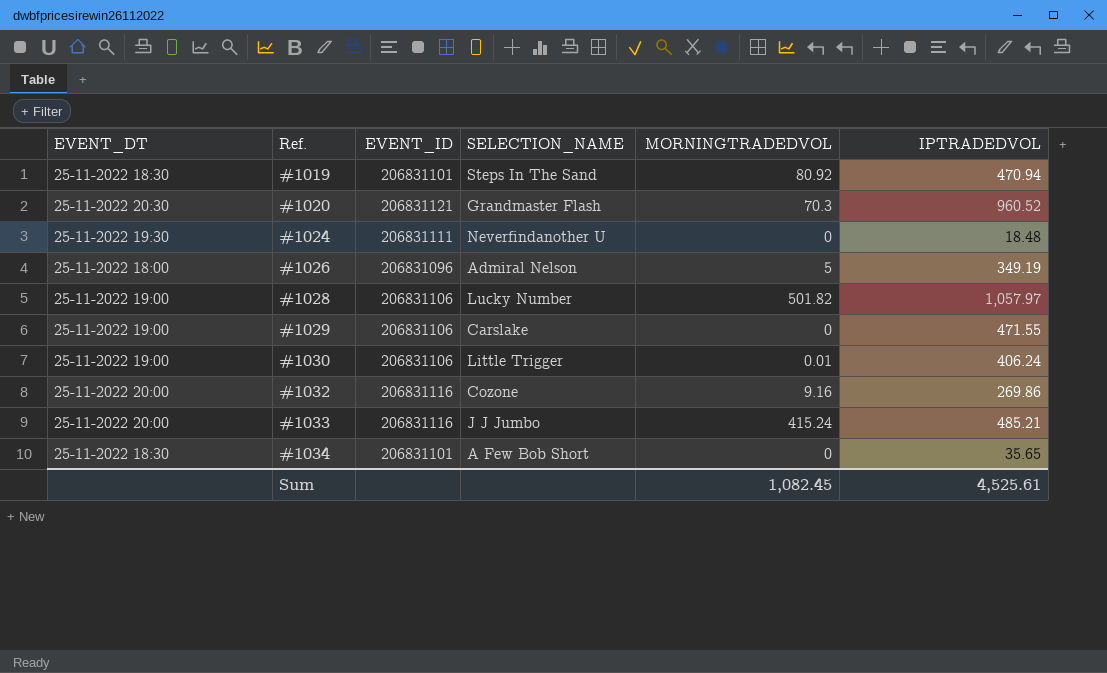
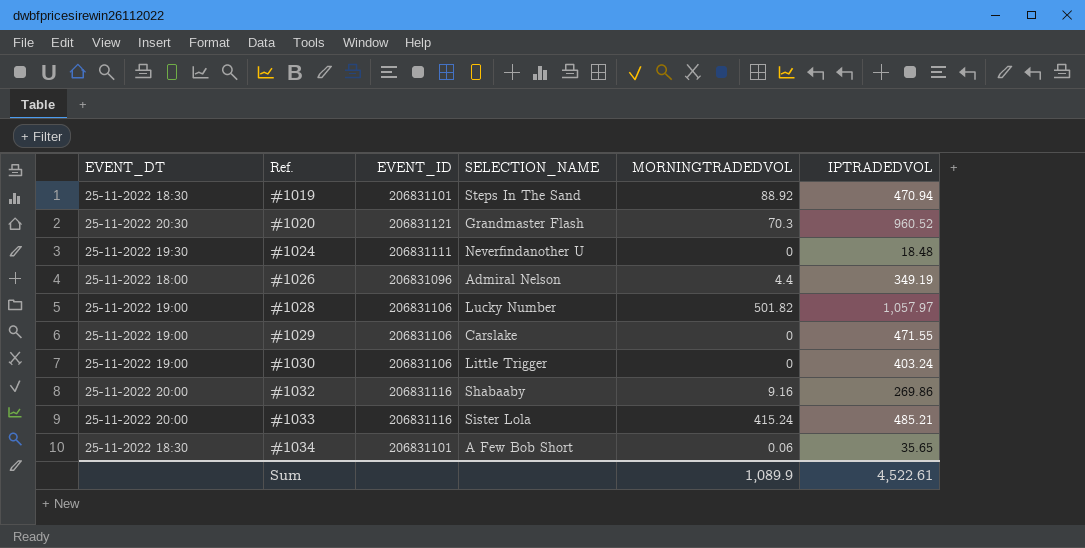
#1019 | MORNINGTRADEDVOL: 80.92 -> 88.92
#1026 | MORNINGTRADEDVOL: 5 -> 4.4
#1030 | MORNINGTRADEDVOL: 0.01 -> 0
#1030 | IPTRADEDVOL: 406.24 -> 403.24
#1032 | SELECTION_NAME: Cozone -> Shabaaby
#1033 | SELECTION_NAME: J J Jumbo -> Sister Lola
#1034 | MORNINGTRADEDVOL: 0 -> 0.06
Sum | MORNINGTRADEDVOL: 1,082.45 -> 1,089.9
Sum | IPTRADEDVOL: 4,525.61 -> 4,522.61

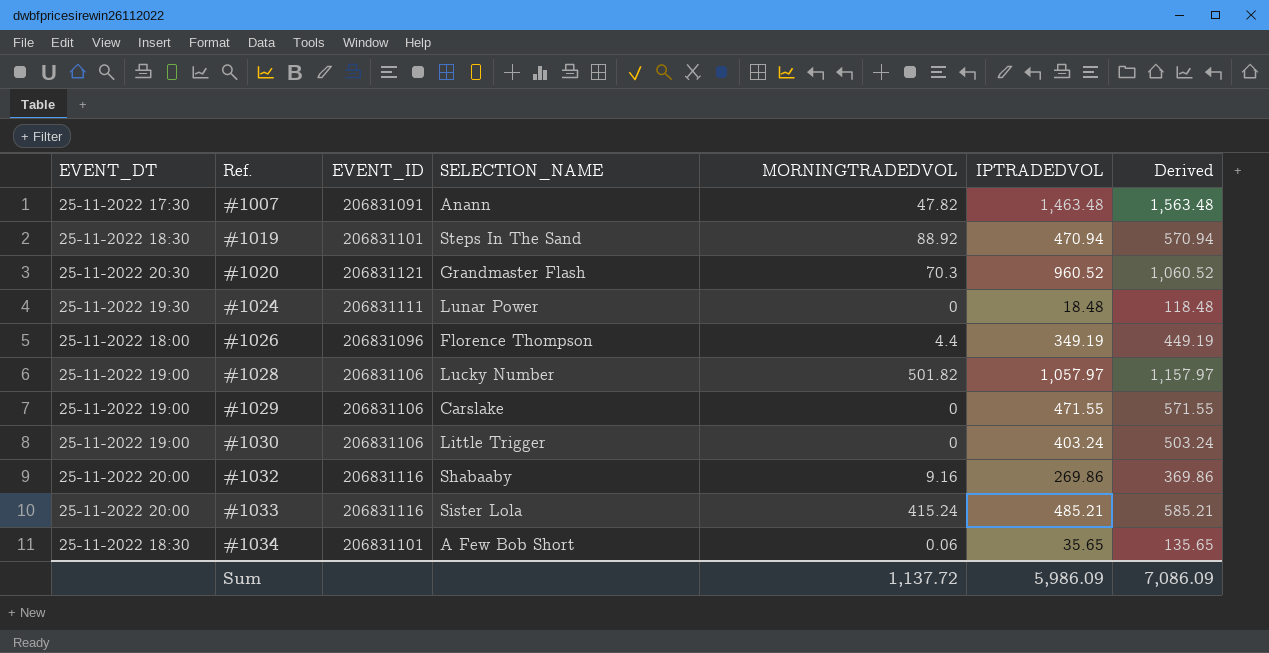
column Derived | formula: none -> [IPTRADEDVOL] + 100
row #1007: none -> 25-11-2022 17:30 | 206831091 | Anann | 47.82 | 1,463.48 | 1,563.48
#1024 | SELECTION_NAME: Neverfindanother U -> Lunar Power
#1026 | SELECTION_NAME: Admiral Nelson -> Florence Thompson
Sum | MORNINGTRADEDVOL: 1,089.9 -> 1,137.72
Sum | IPTRADEDVOL: 4,522.61 -> 5,986.09

